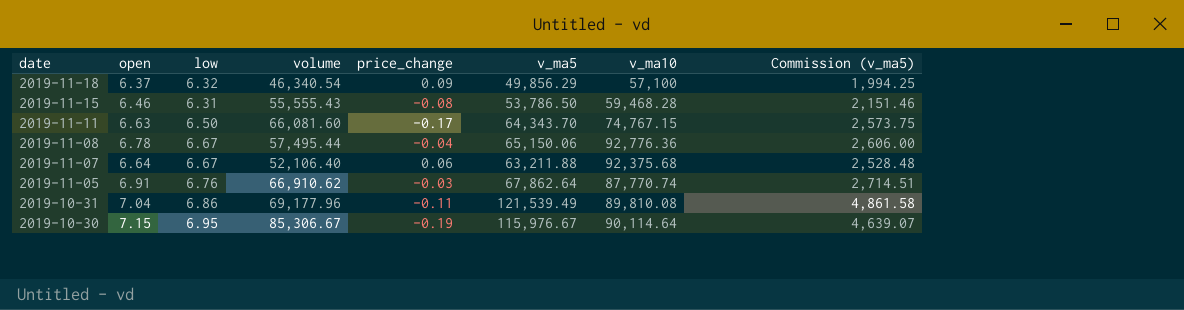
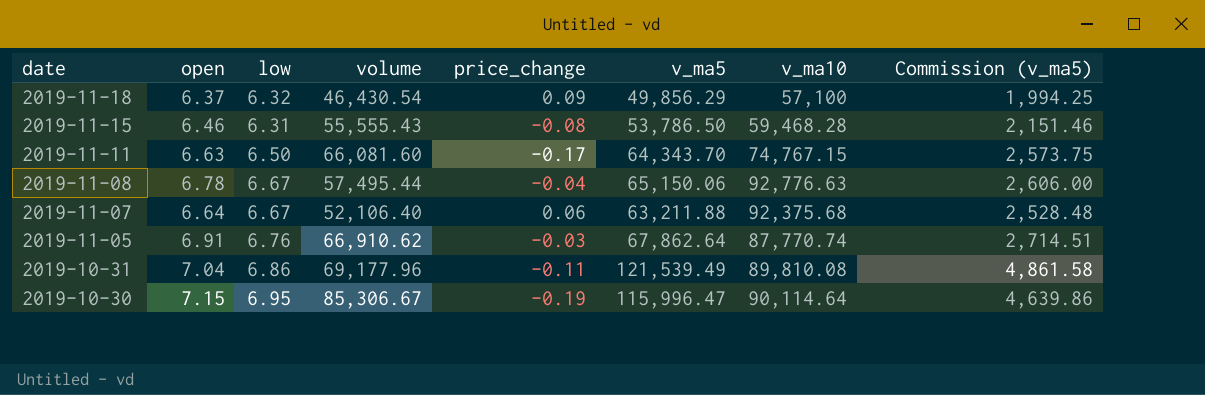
2019-11-18 | volume: 46,340.54 -> 46,430.54
2019-11-08 | v_ma10: 92,776.36 -> 92,776.63
2019-10-30 | v_ma5: 115,976.67 -> 115,996.47
2019-10-30 | Commission (v_ma5): 4,639.07 -> 4,639.86

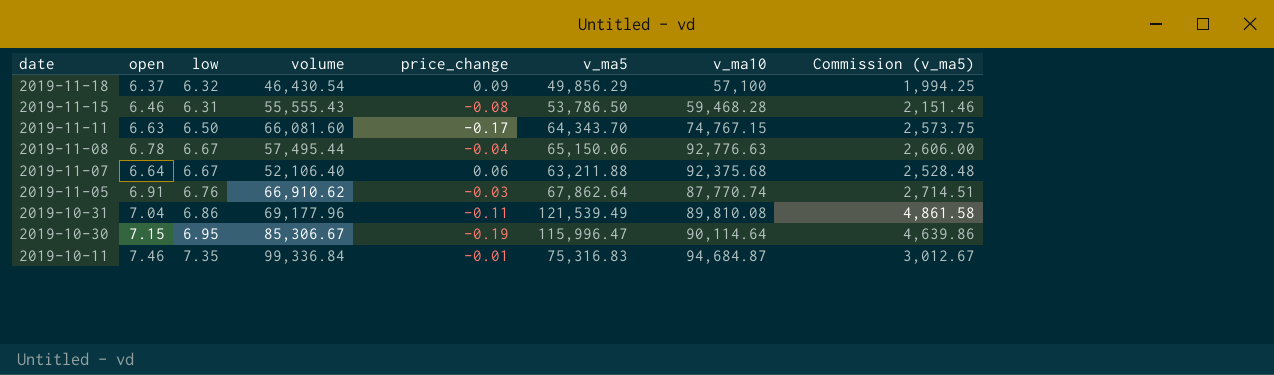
row 2019-10-11: none -> 7.46 | 7.35 | 99,336.84 | -0.01 | 75,316.83 | 94,684.87 | 3,012.67

